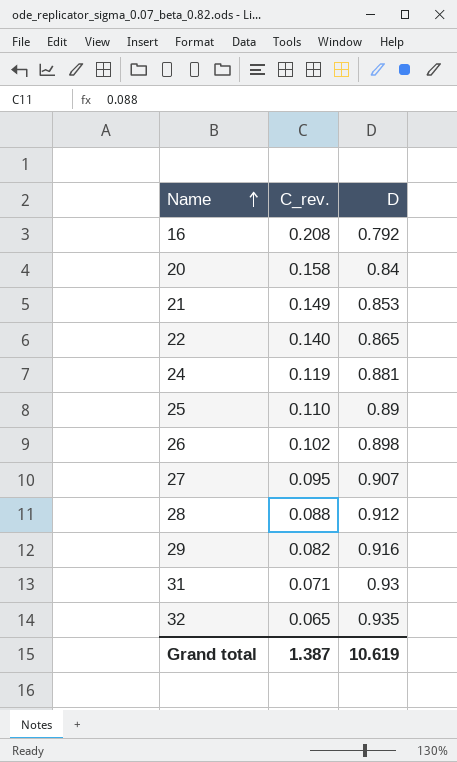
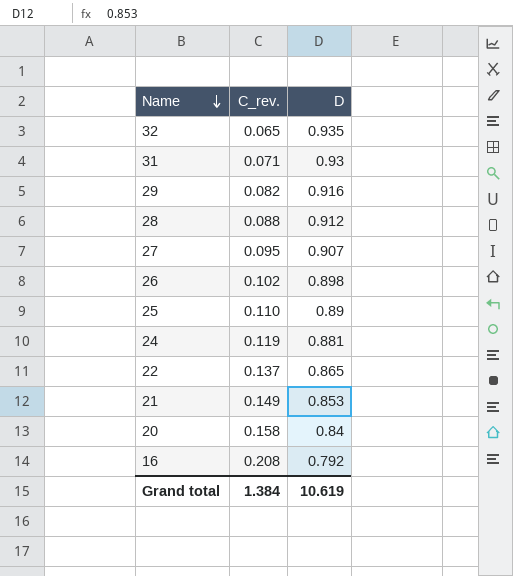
row order: Name ascending -> Name descending
22 | C_rev.: 0.140 -> 0.137
Grand total | C_rev.: 1.387 -> 1.384

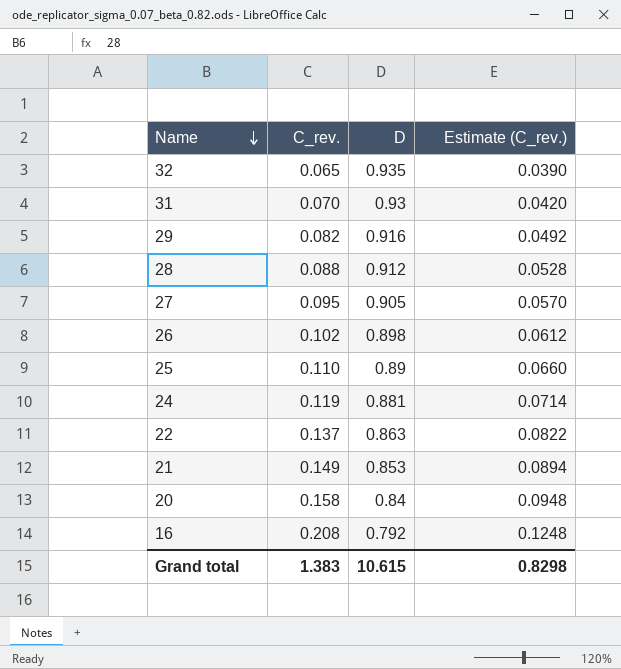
column Estimate (C_rev.) | formula: none -> [C_rev.] * 0.6
31 | C_rev.: 0.071 -> 0.070
27 | D: 0.907 -> 0.905
22 | D: 0.865 -> 0.863
Grand total | C_rev.: 1.384 -> 1.383
Grand total | D: 10.619 -> 10.615

